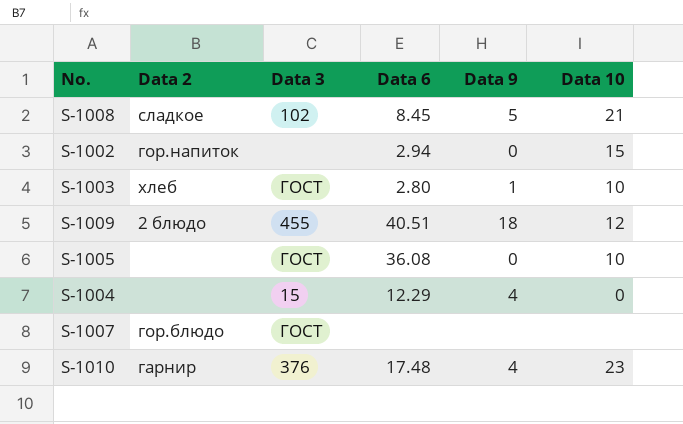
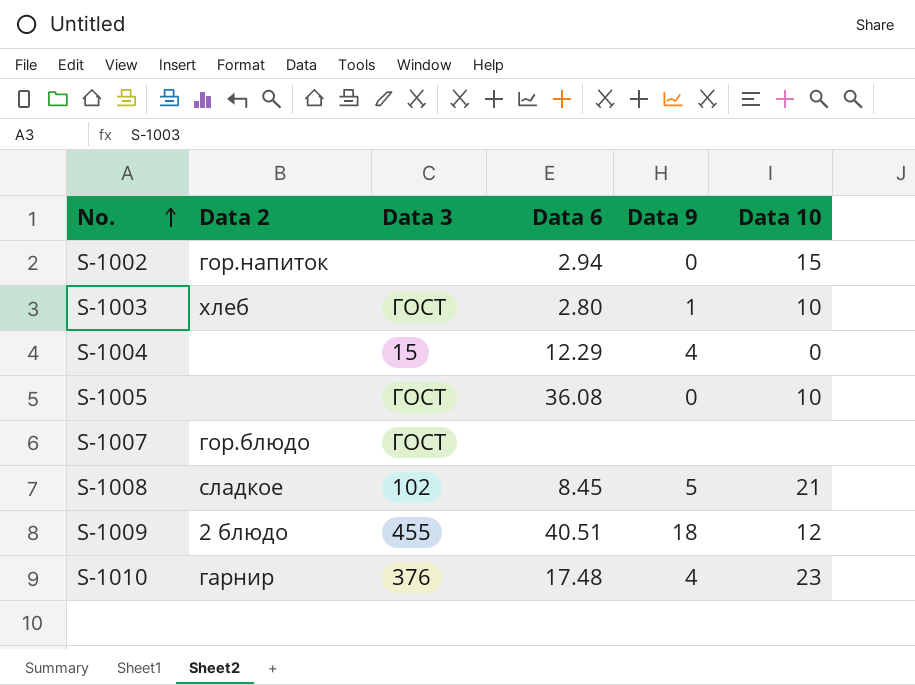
row order: none -> No. ascending

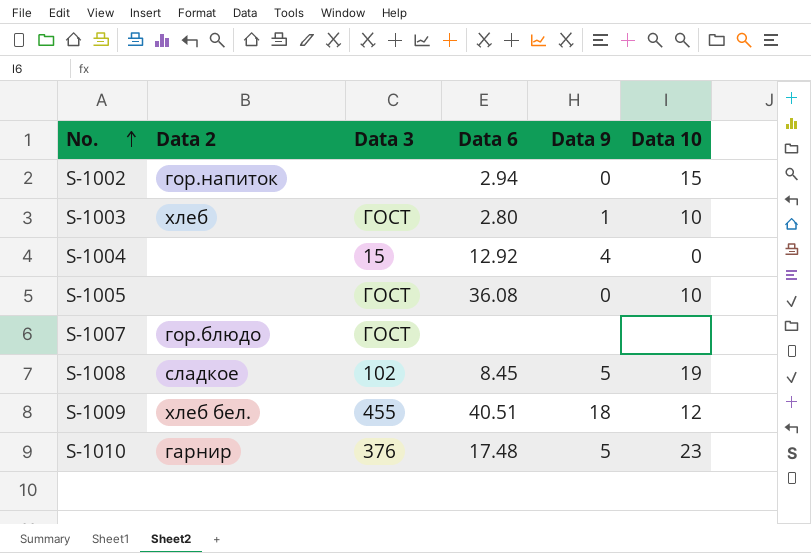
S-1004 | Data 6: 12.29 -> 12.92
S-1008 | Data 10: 21 -> 19
S-1009 | Data 2: 2 блюдо -> хлеб бел.
S-1010 | Data 9: 4 -> 5

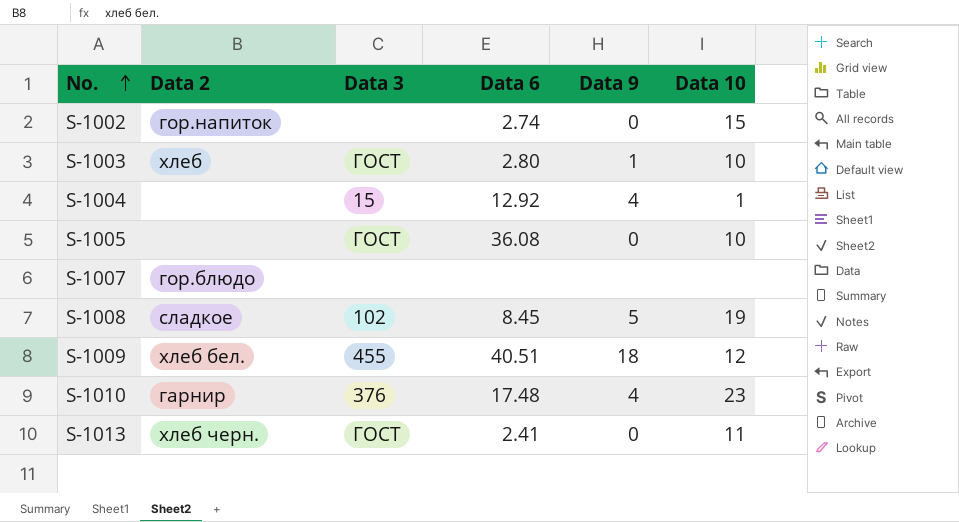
S-1002 | Data 6: 2.94 -> 2.74
S-1004 | Data 10: 0 -> 1
S-1007 | Data 3: ГОСТ -> none
S-1010 | Data 9: 5 -> 4
row S-1013: none -> хлеб черн. | ГОСТ | 2.41 | 0 | 11

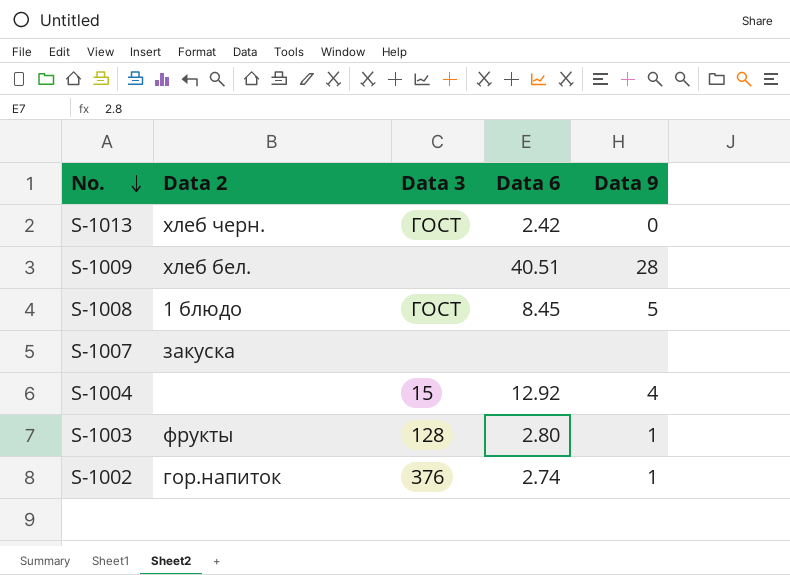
row order: No. ascending -> No. descending
column Data 10 | position: 6 -> none
row S-1005: none | ГОСТ | 36.08 | 0 | 10 -> none
row S-1010: гарнир | 376 | 17.48 | 4 | 23 -> none
S-1013 | Data 6: 2.41 -> 2.42
S-1009 | Data 3: 455 -> none
S-1009 | Data 9: 18 -> 28
S-1008 | Data 2: сладкое -> 1 блюдо
S-1008 | Data 3: 102 -> ГОСТ
S-1007 | Data 2: гор.блюдо -> закуска
S-1003 | Data 2: хлеб -> фрукты
S-1003 | Data 3: ГОСТ -> 128
S-1002 | Data 3: none -> 376
S-1002 | Data 9: 0 -> 1

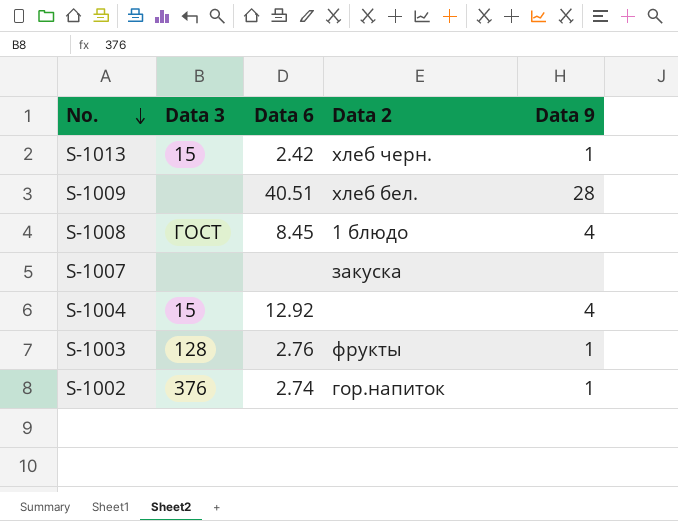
column Data 2 | position: 2 -> 4
S-1013 | Data 3: ГОСТ -> 15
S-1013 | Data 9: 0 -> 1
S-1008 | Data 9: 5 -> 4
S-1003 | Data 6: 2.80 -> 2.76

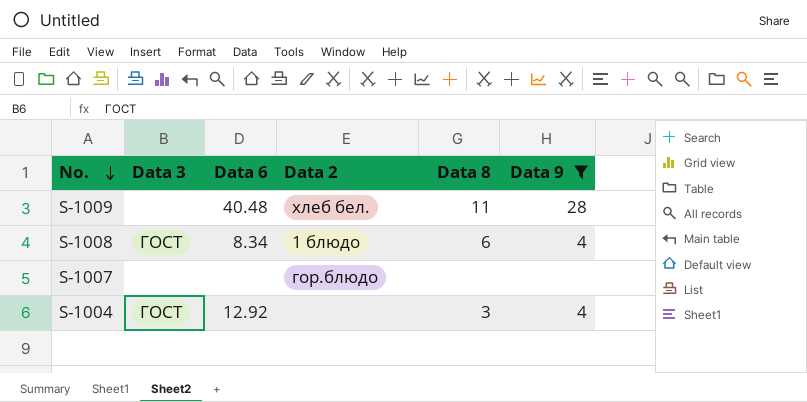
filter: none -> Data 9 != 1
column Data 8 | position: none -> 5
S-1009 | Data 6: 40.51 -> 40.48
S-1008 | Data 6: 8.45 -> 8.34
S-1007 | Data 2: закуска -> гор.блюдо
S-1004 | Data 3: 15 -> ГОСТ

